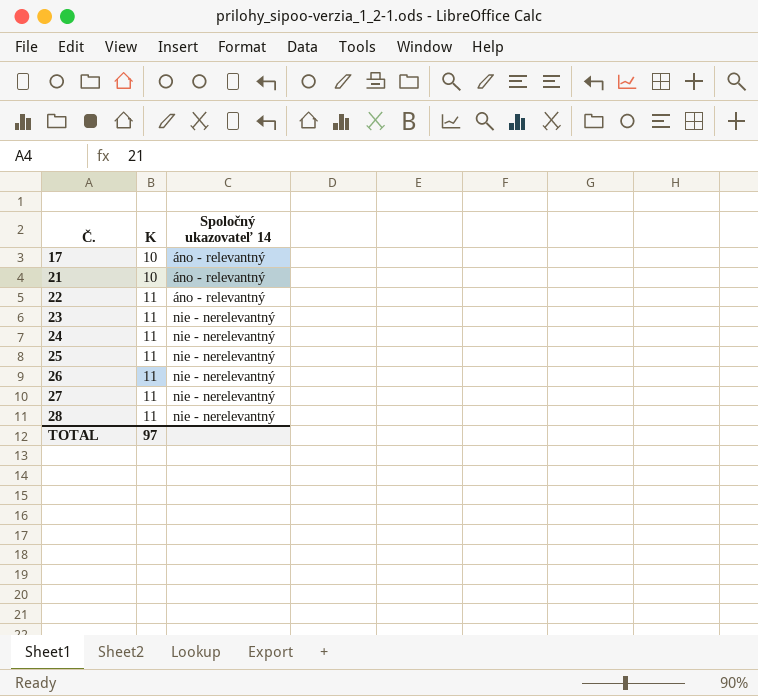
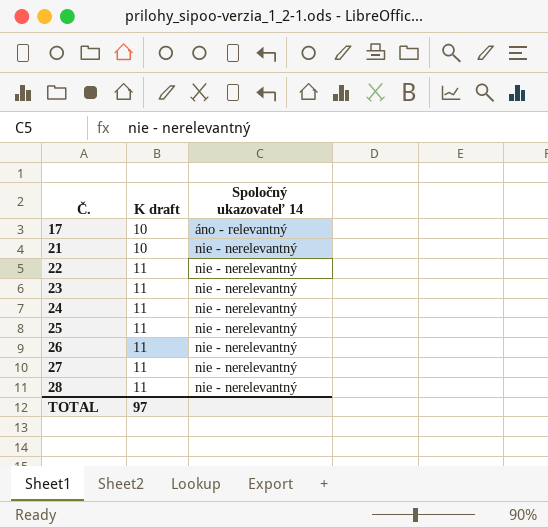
column name: K -> K draft
21 | Spoločný ukazovateľ 14: áno - relevantný -> nie - nerelevantný
22 | Spoločný ukazovateľ 14: áno - relevantný -> nie - nerelevantný

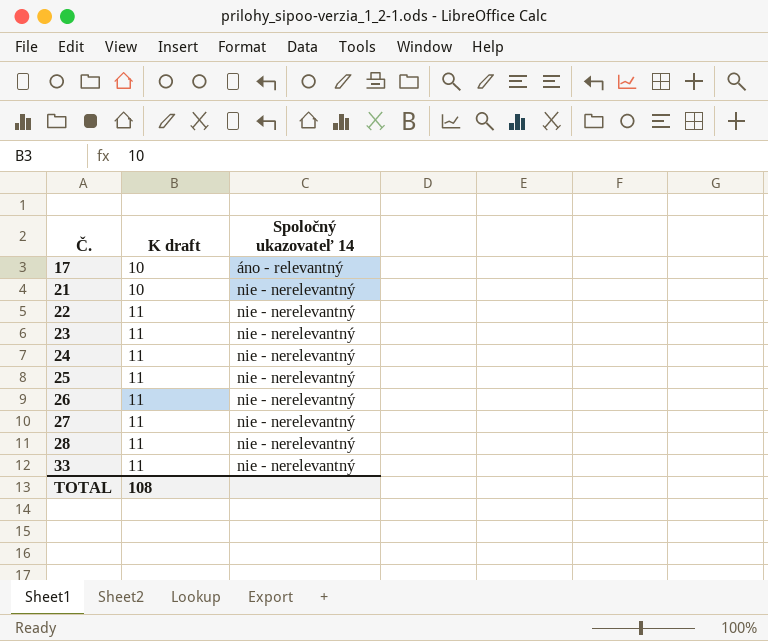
row 33: none -> 11 | nie - nerelevantný
TOTAL | K draft: 97 -> 108

